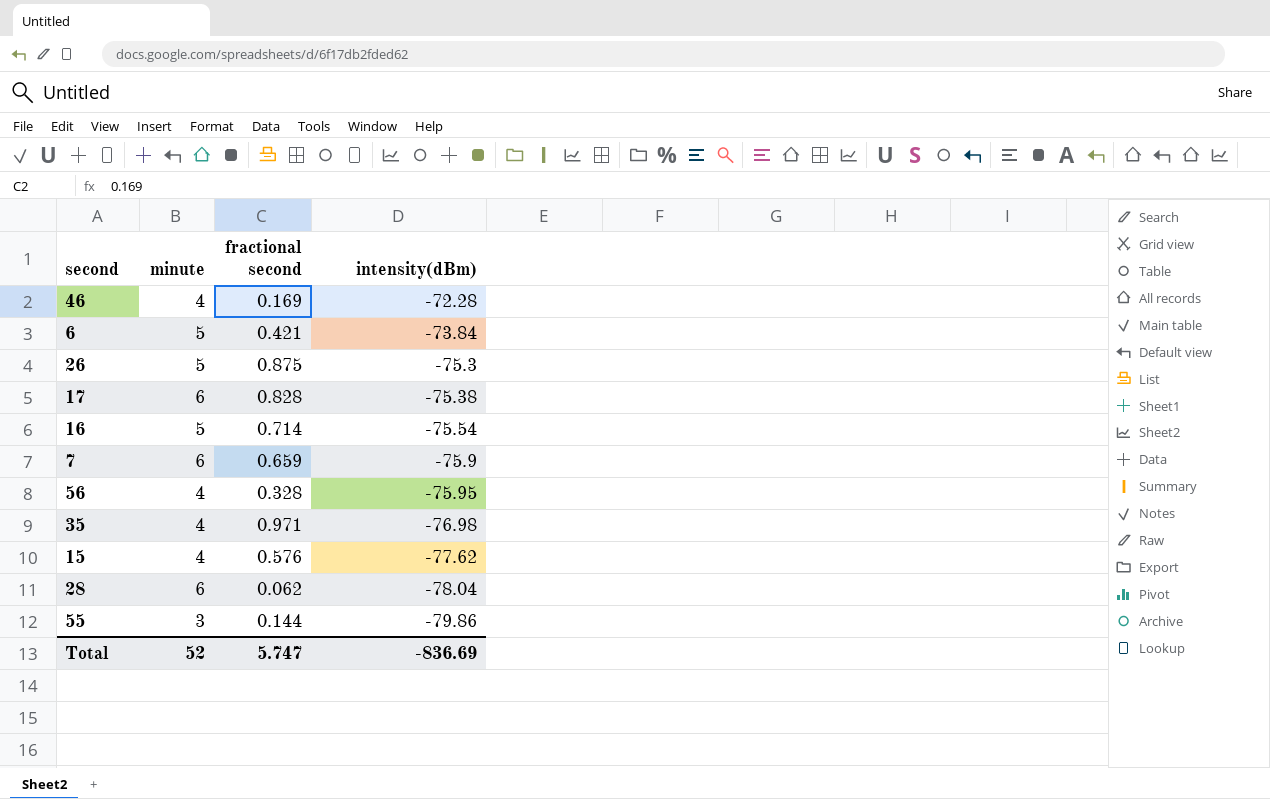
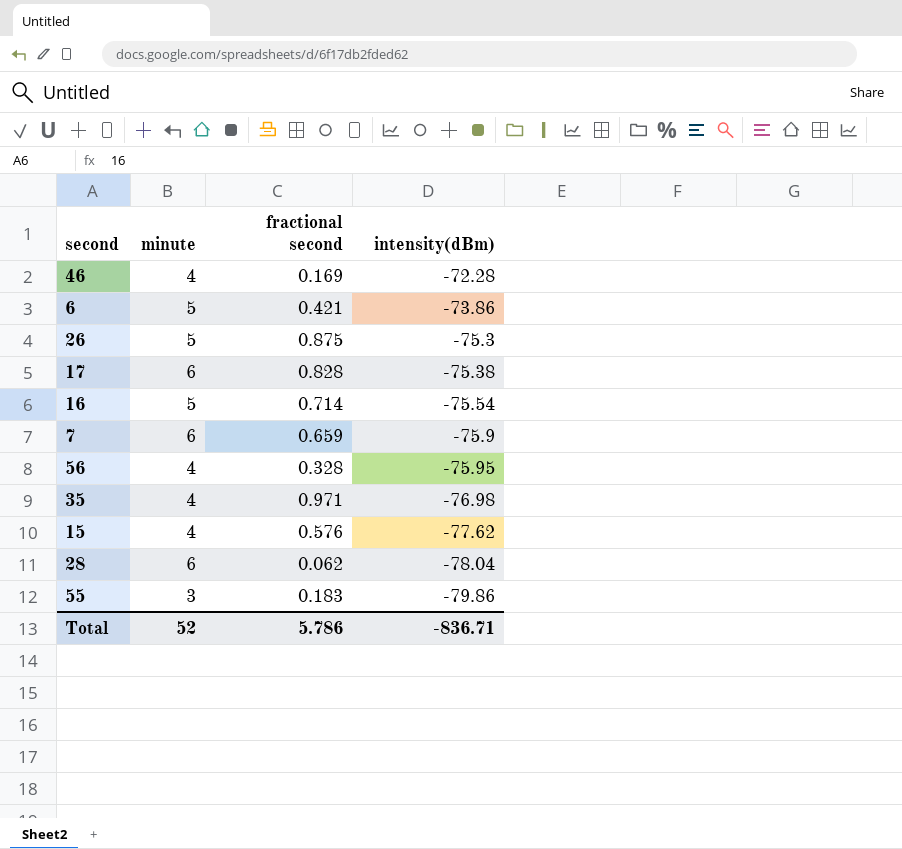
6 | intensity(dBm): -73.84 -> -73.86
55 | fractional second: 0.144 -> 0.183
Total | fractional second: 5.747 -> 5.786
Total | intensity(dBm): -836.69 -> -836.71

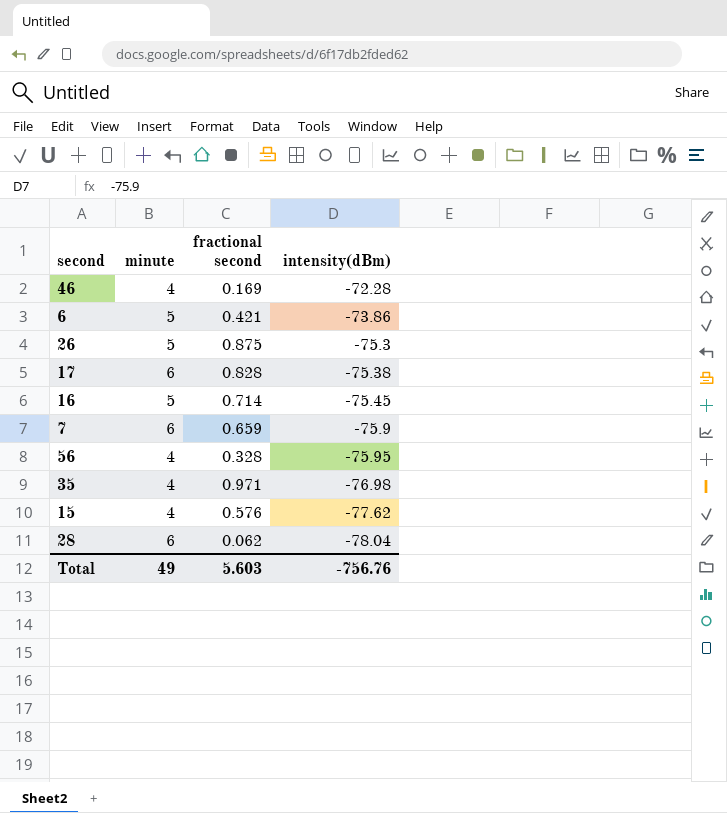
row 55: 3 | 0.183 | -79.86 -> none
16 | intensity(dBm): -75.54 -> -75.45
Total | minute: 52 -> 49
Total | fractional second: 5.786 -> 5.603
Total | intensity(dBm): -836.71 -> -756.76

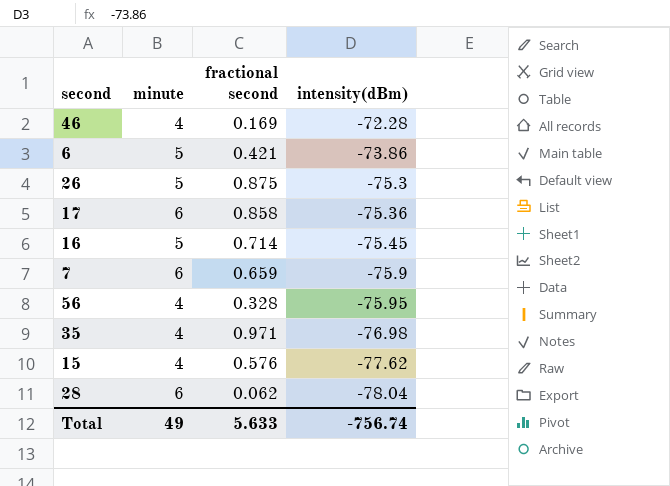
17 | fractional second: 0.828 -> 0.858
17 | intensity(dBm): -75.38 -> -75.36
Total | fractional second: 5.603 -> 5.633
Total | intensity(dBm): -756.76 -> -756.74

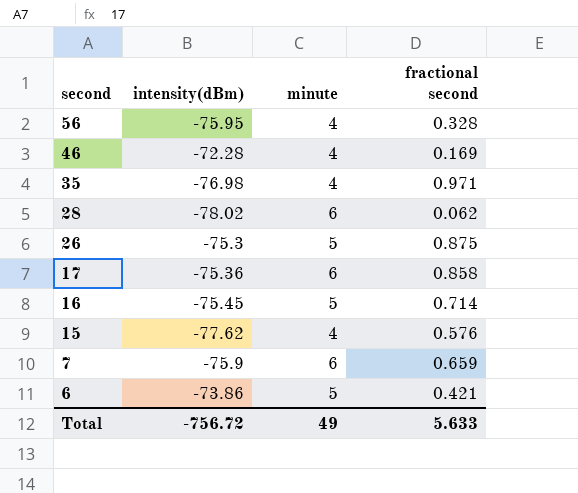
row order: intensity(dBm) descending -> second descending
column intensity(dBm) | position: 4 -> 2
28 | intensity(dBm): -78.04 -> -78.02
Total | intensity(dBm): -756.74 -> -756.72

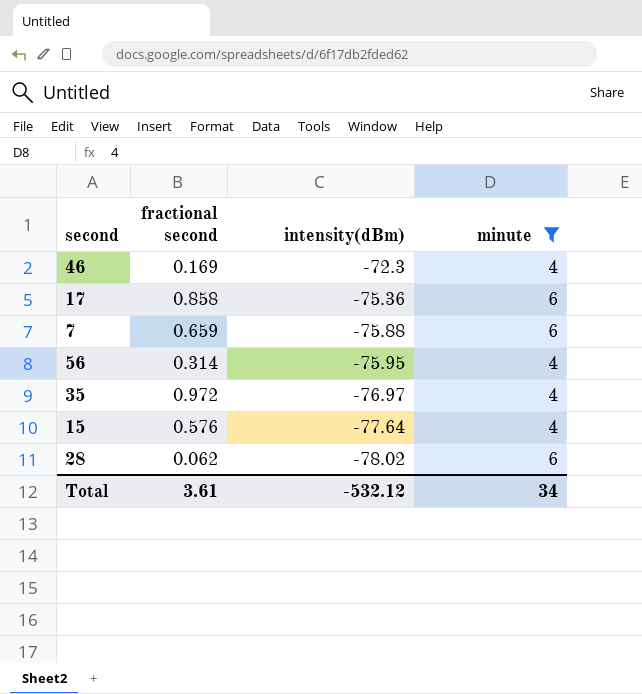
filter: none -> minute != 5
row order: second descending -> intensity(dBm) descending
column fractional second | position: 4 -> 2
46 | intensity(dBm): -72.28 -> -72.3
7 | intensity(dBm): -75.9 -> -75.88
56 | fractional second: 0.328 -> 0.314
35 | fractional second: 0.971 -> 0.972
35 | intensity(dBm): -76.98 -> -76.97
15 | intensity(dBm): -77.62 -> -77.64
Total | fractional second: 5.633 -> 3.61
Total | intensity(dBm): -756.72 -> -532.12
Total | minute: 49 -> 34

